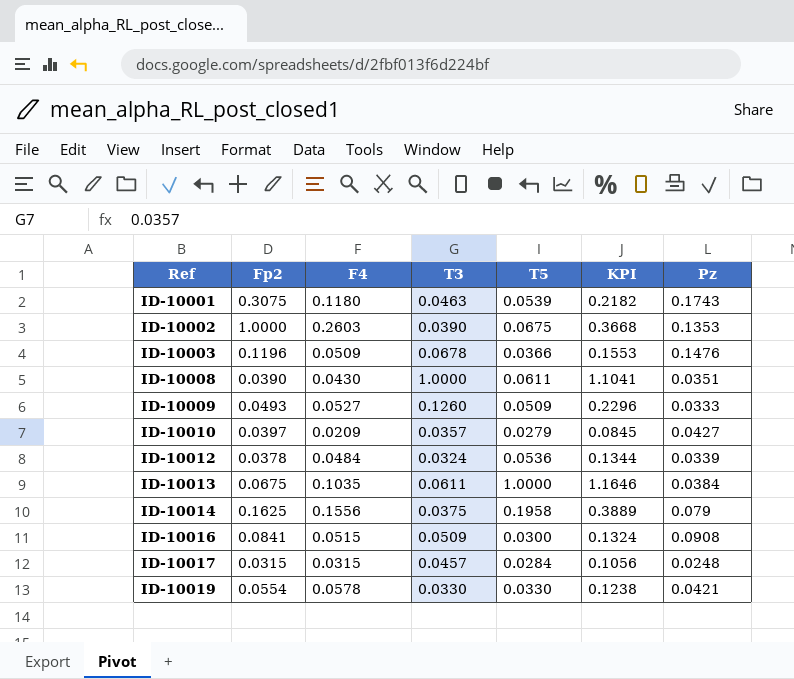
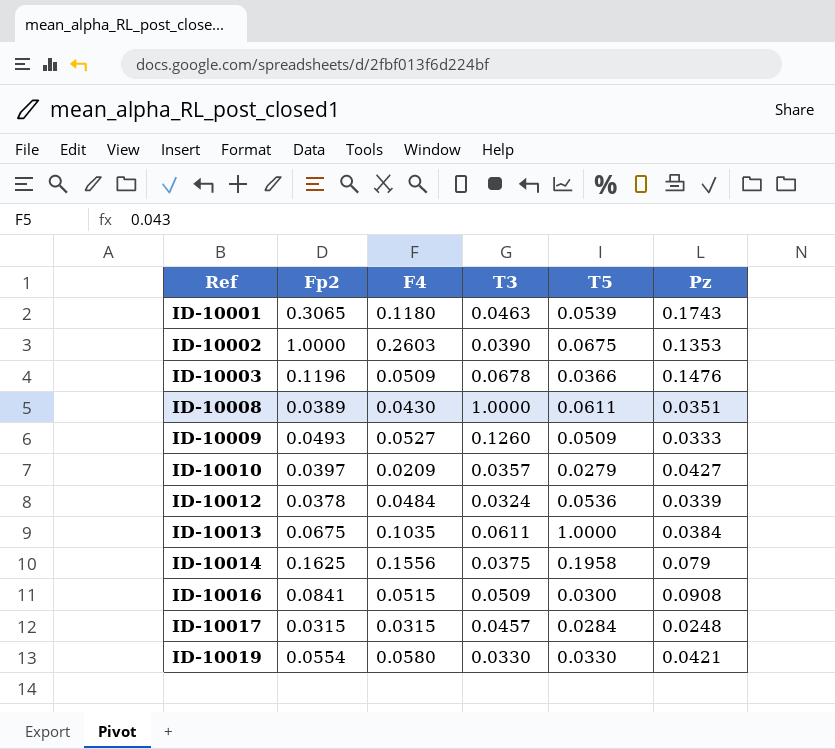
column KPI | formula: [F4] + [T3] + [T5] -> none
ID-10001 | Fp2: 0.3075 -> 0.3065
ID-10008 | Fp2: 0.0390 -> 0.0389
ID-10019 | F4: 0.0578 -> 0.0580

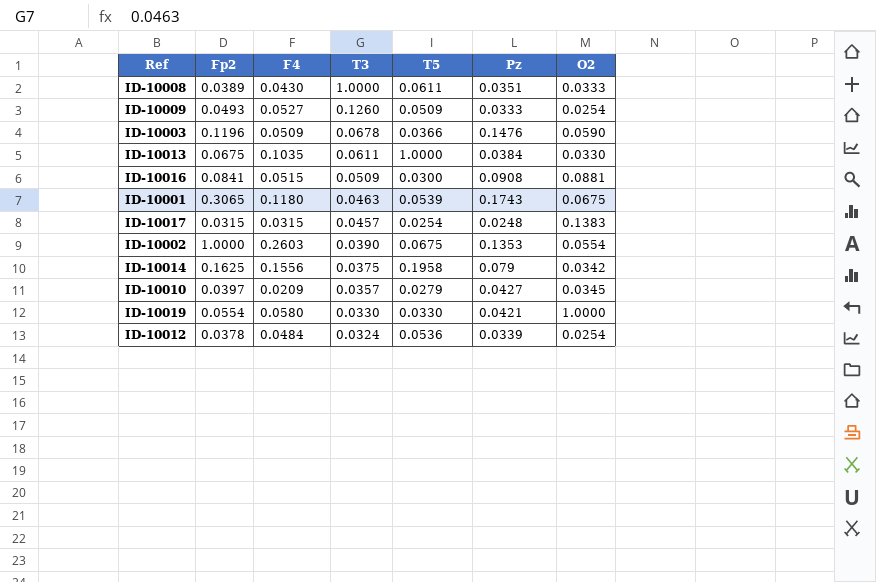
row order: Ref ascending -> T3 descending
column O2 | position: none -> 7
ID-10017 | T5: 0.0284 -> 0.0254

